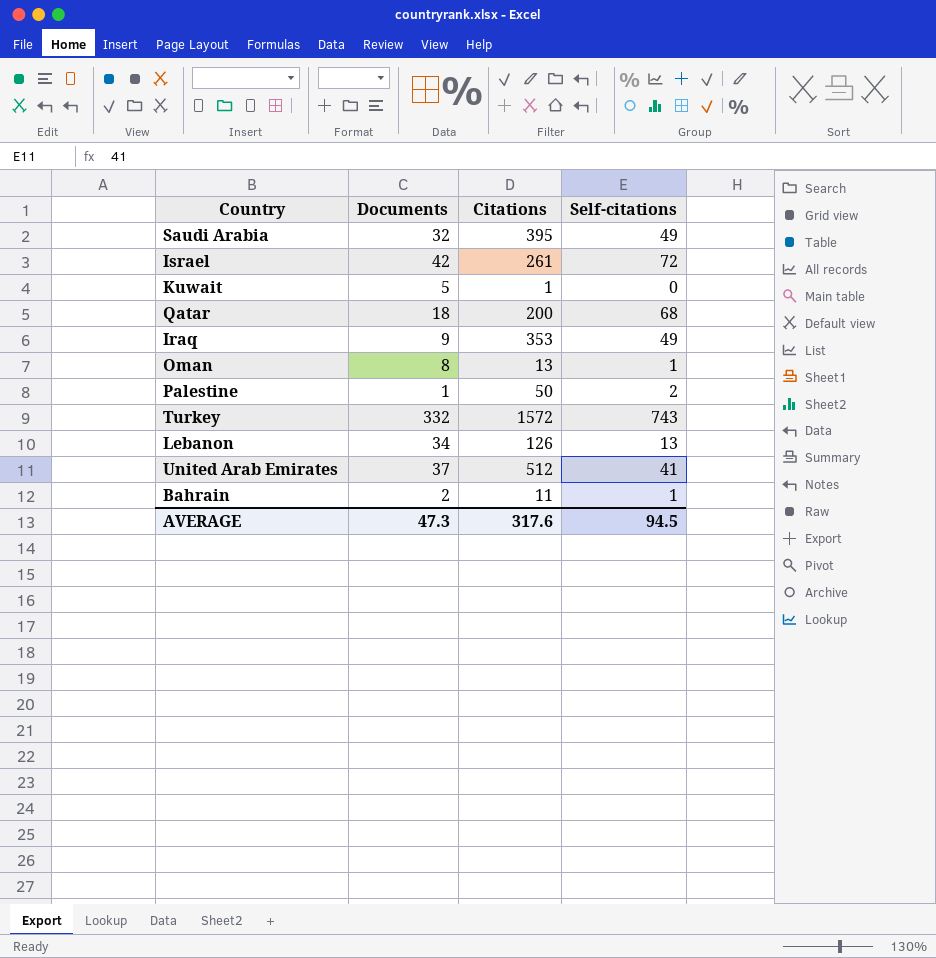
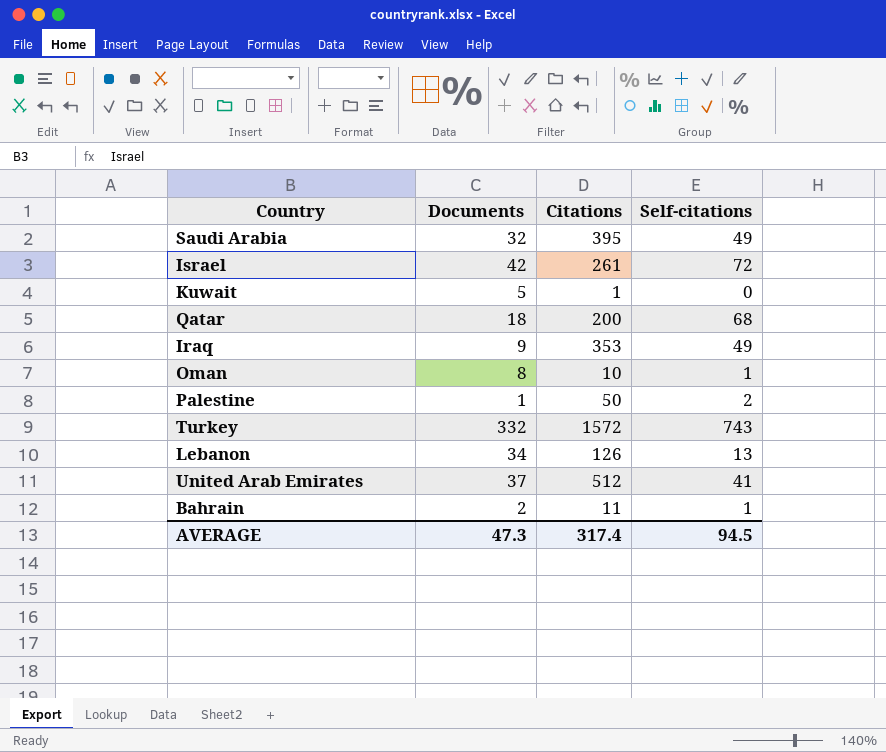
Oman | Citations: 13 -> 10
AVERAGE | Citations: 317.6 -> 317.4

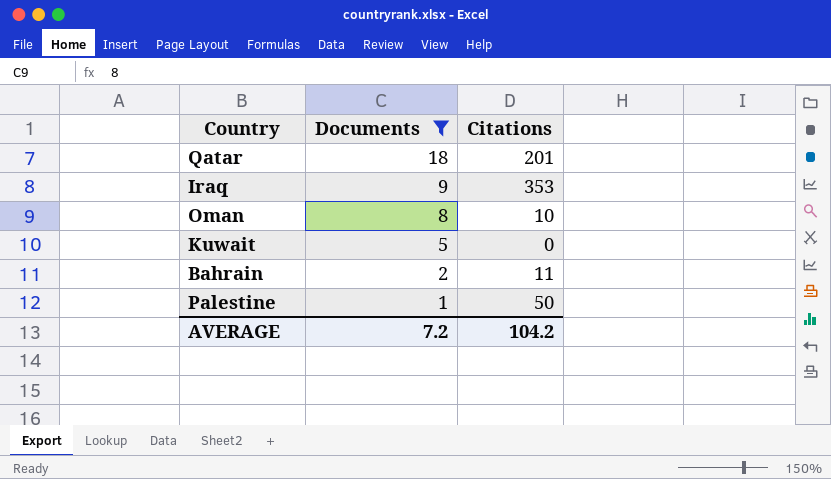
filter: none -> Documents <= 18
row order: none -> Documents descending
column Self-citations | position: 4 -> none
Qatar | Citations: 200 -> 201
Kuwait | Citations: 1 -> 0
AVERAGE | Documents: 47.3 -> 7.2
AVERAGE | Citations: 317.4 -> 104.2

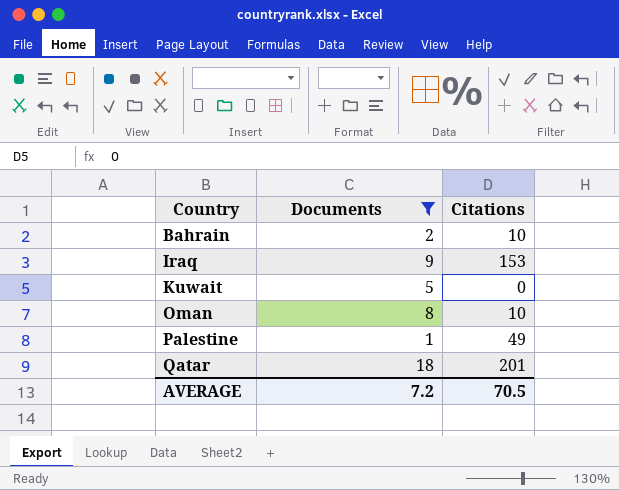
row order: Documents descending -> Country ascending
Bahrain | Citations: 11 -> 10
Iraq | Citations: 353 -> 153
Palestine | Citations: 50 -> 49
AVERAGE | Citations: 104.2 -> 70.5

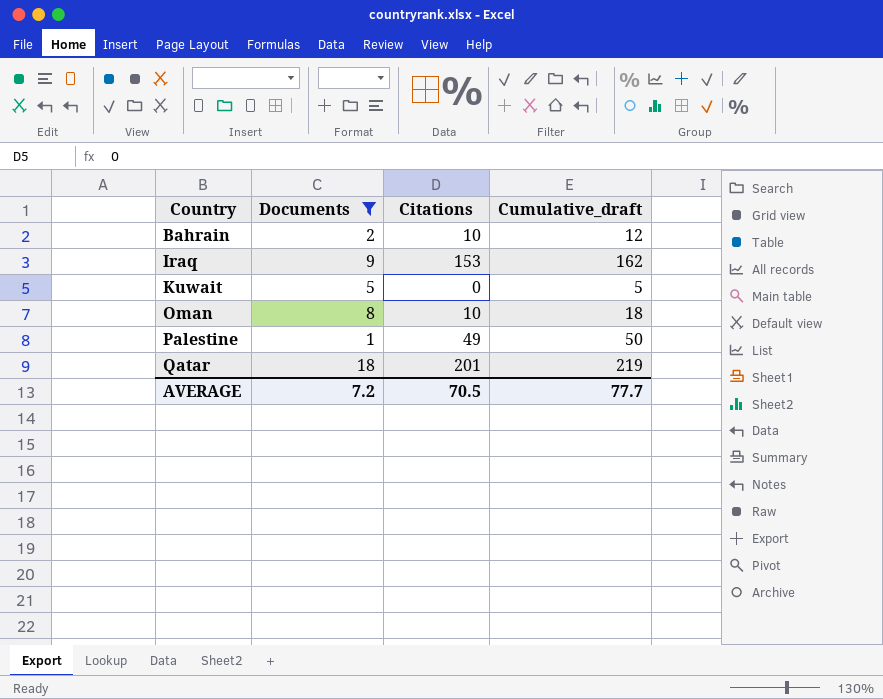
column Cumulative_draft | formula: none -> [Documents] + [Citations]

